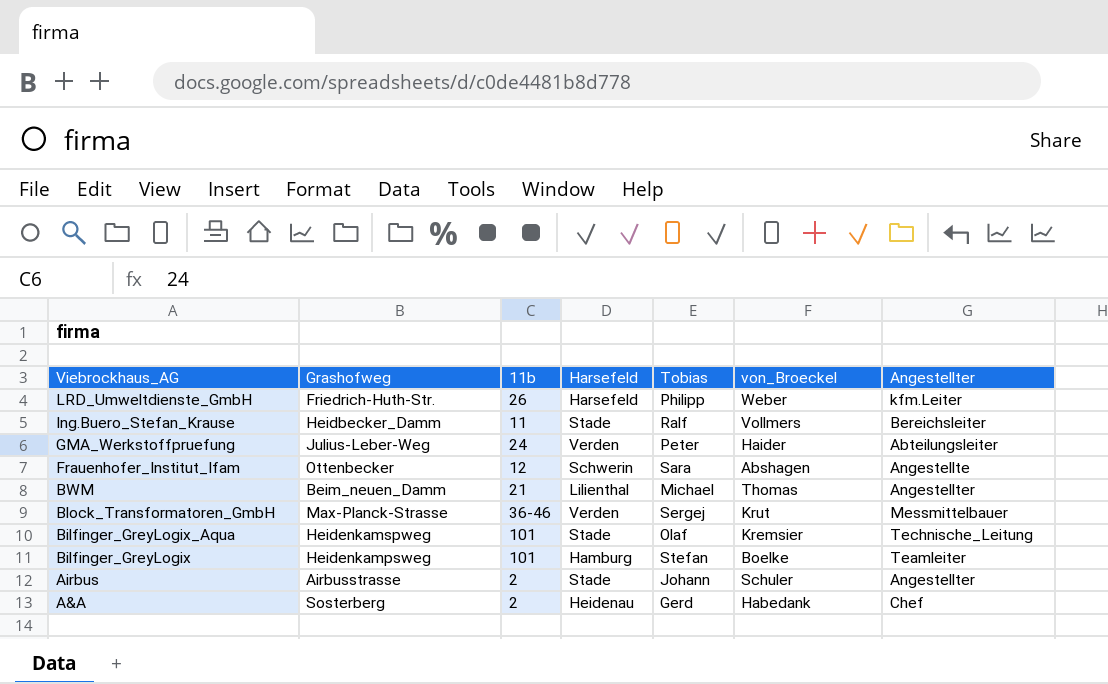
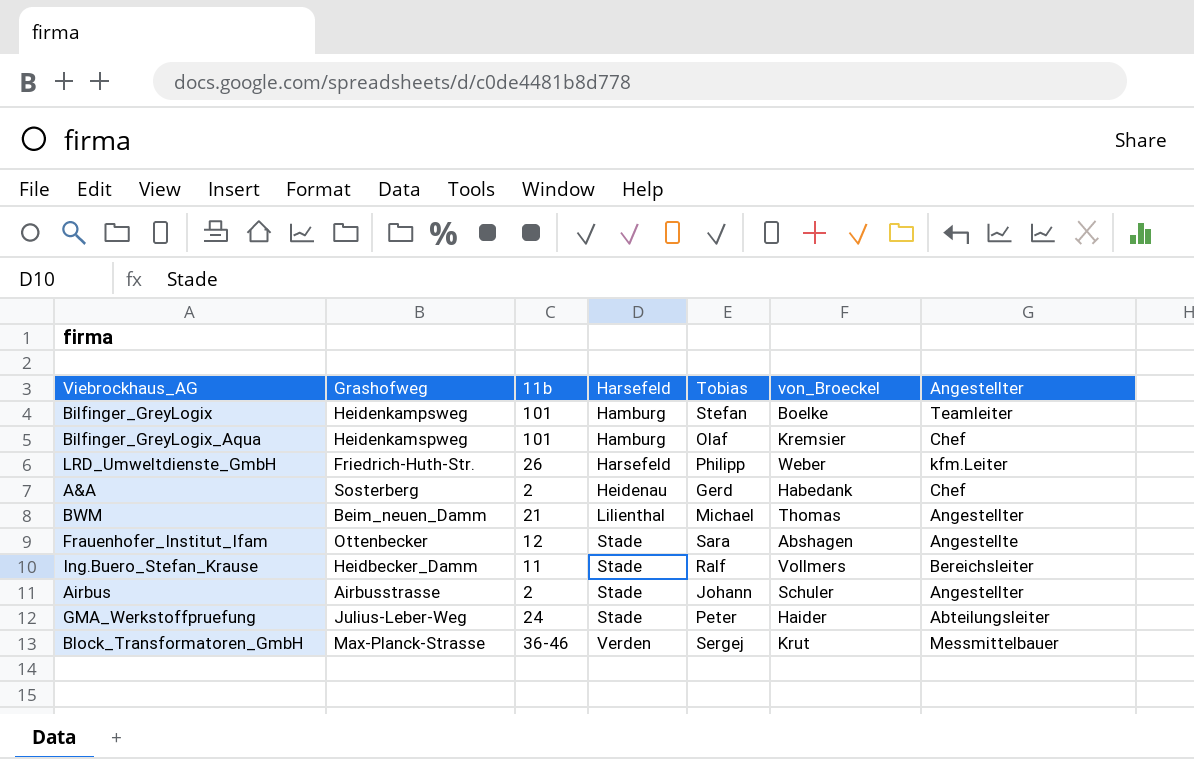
row order: Viebrockhaus_AG descending -> Harsefeld ascending
Bilfinger_GreyLogix_Aqua | Harsefeld: Stade -> Hamburg
Bilfinger_GreyLogix_Aqua | Angestellter: Technische_Leitung -> Chef
Frauenhofer_Institut_Ifam | Harsefeld: Schwerin -> Stade
GMA_Werkstoffpruefung | Harsefeld: Verden -> Stade

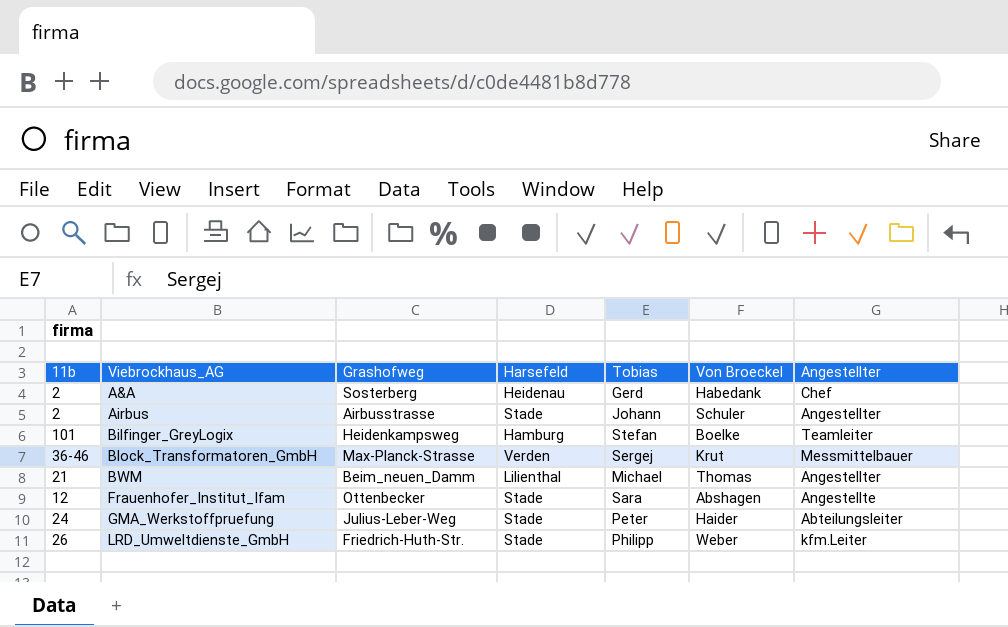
row order: Harsefeld ascending -> Viebrockhaus_AG ascending
column 11b | position: 3 -> 1
column name: von_Broeckel -> Von Broeckel
row Bilfinger_GreyLogix_Aqua: Heidenkamspweg | 101 | Hamburg | Olaf | Kremsier | Chef -> none
row Ing.Buero_Stefan_Krause: Heidbecker_Damm | 11 | Stade | Ralf | Vollmers | Bereichsleiter -> none
LRD_Umweltdienste_GmbH | Harsefeld: Harsefeld -> Stade

